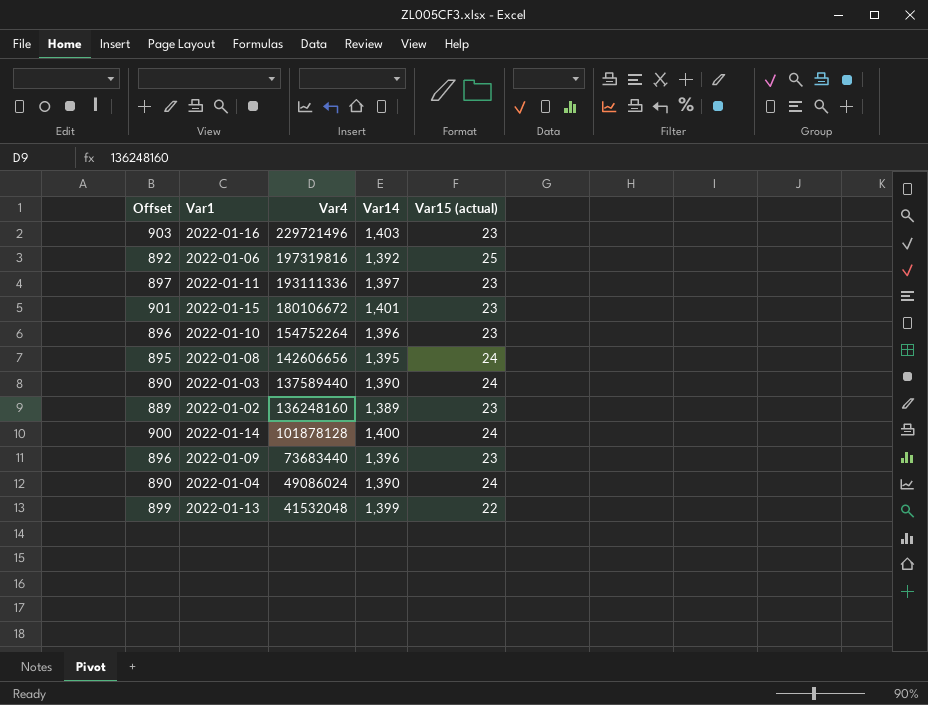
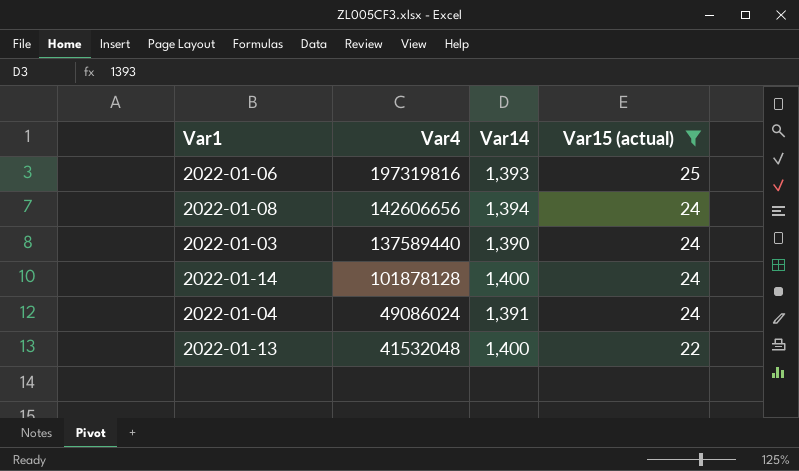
filter: none -> Var15 (actual) != 23
column Offset | formula: [Var14] - 500 -> none
2022-01-06 | Var14: 1,392 -> 1,393
2022-01-08 | Var14: 1,395 -> 1,394
2022-01-04 | Var14: 1,390 -> 1,391
2022-01-13 | Var14: 1,399 -> 1,400

